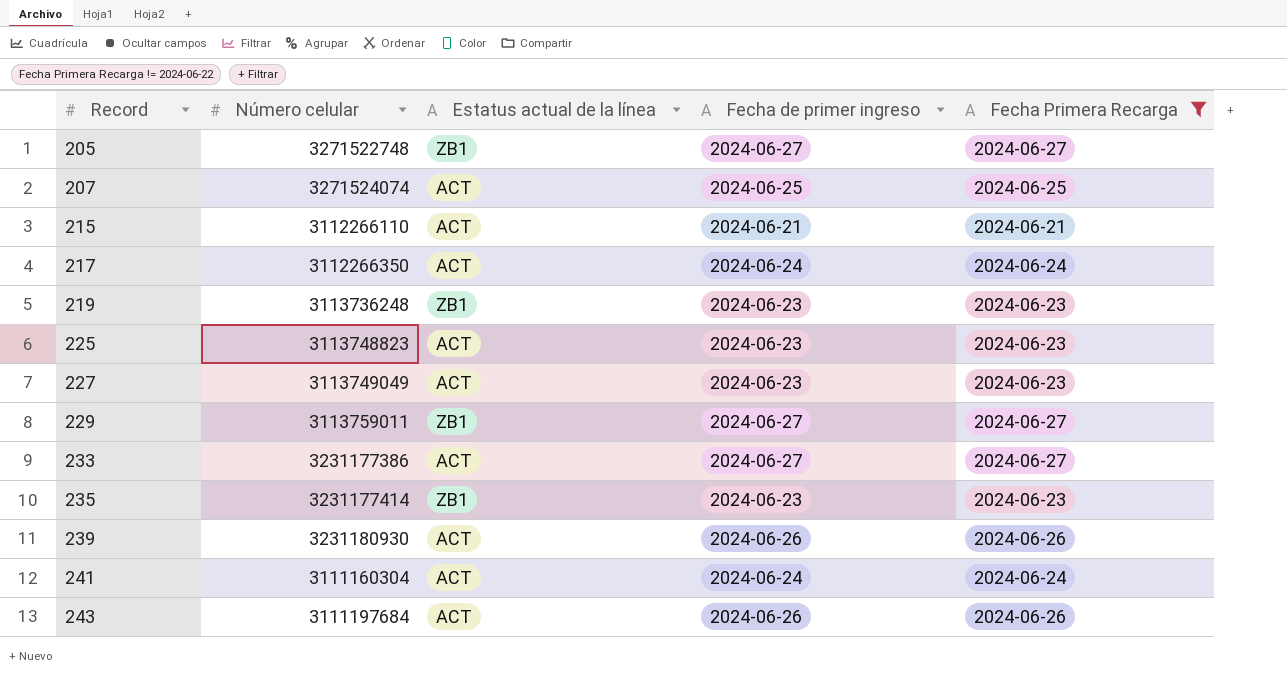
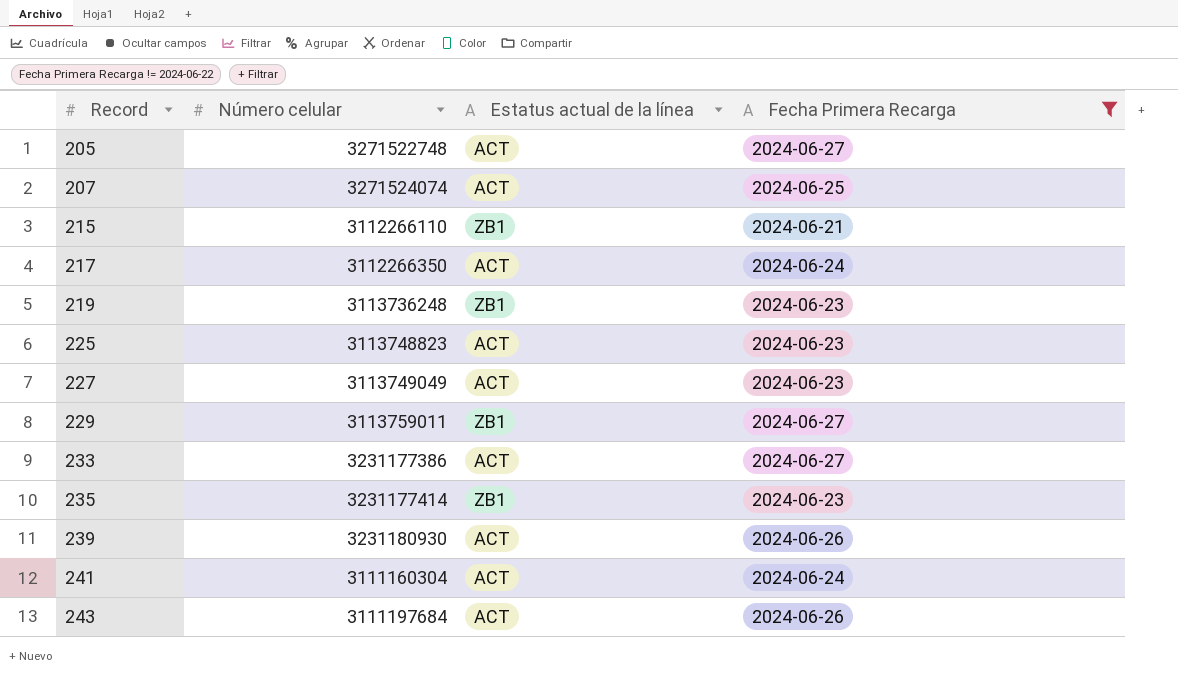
column Fecha de primer ingreso | position: 4 -> none
205 | Estatus actual de la línea: ZB1 -> ACT
215 | Estatus actual de la línea: ACT -> ZB1

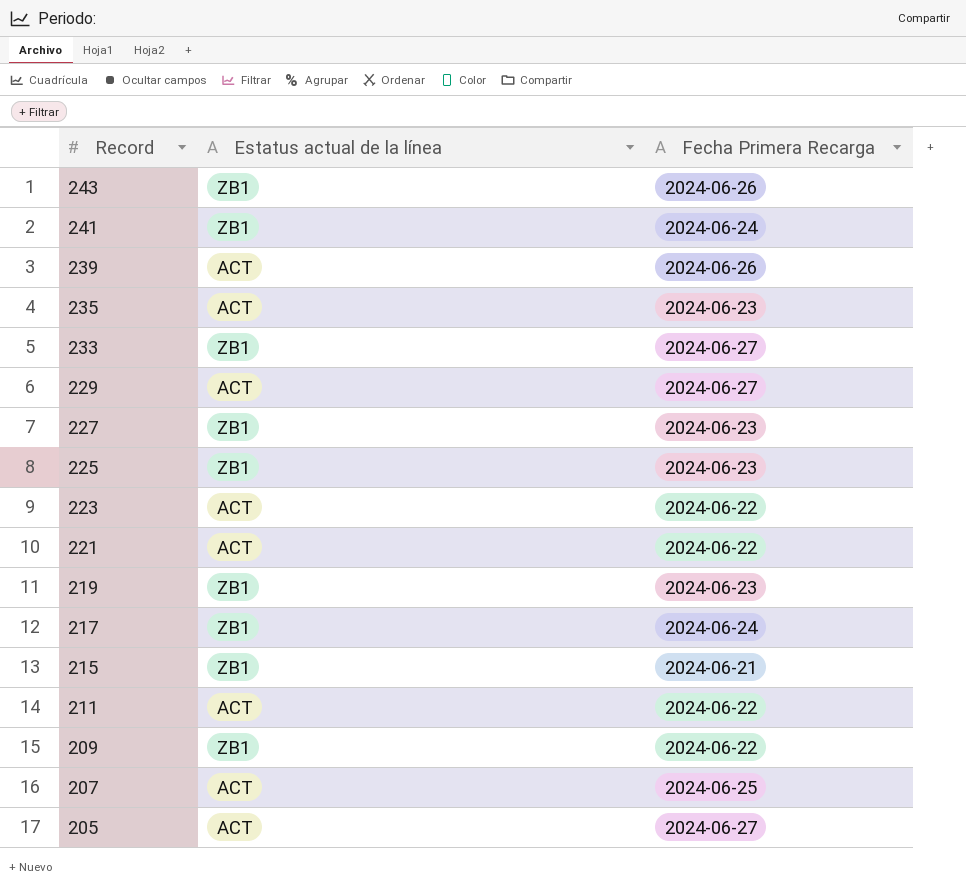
filter: Fecha Primera Recarga != 2024-06-22 -> none
row order: Record ascending -> Record descending
column Número celular | position: 2 -> none
243 | Estatus actual de la línea: ACT -> ZB1
241 | Estatus actual de la línea: ACT -> ZB1
235 | Estatus actual de la línea: ZB1 -> ACT
233 | Estatus actual de la línea: ACT -> ZB1
229 | Estatus actual de la línea: ZB1 -> ACT
227 | Estatus actual de la línea: ACT -> ZB1
225 | Estatus actual de la línea: ACT -> ZB1
217 | Estatus actual de la línea: ACT -> ZB1

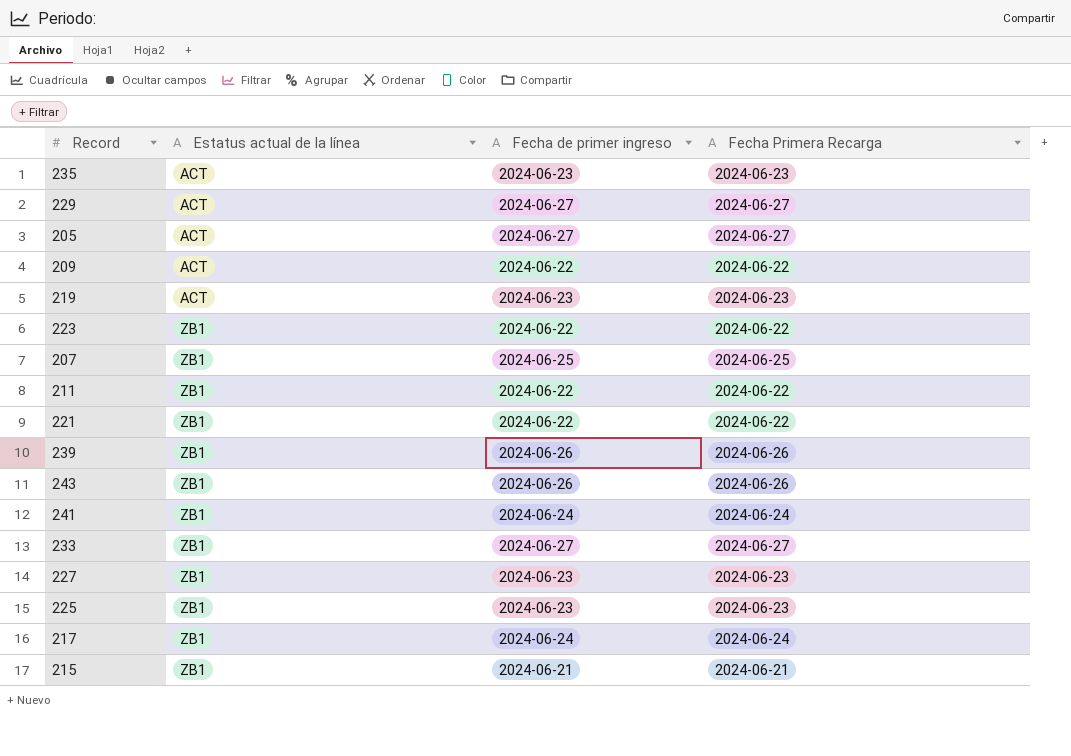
row order: Record descending -> Estatus actual de la línea ascending
column Fecha de primer ingreso | position: none -> 3
209 | Estatus actual de la línea: ZB1 -> ACT
219 | Estatus actual de la línea: ZB1 -> ACT
223 | Estatus actual de la línea: ACT -> ZB1
207 | Estatus actual de la línea: ACT -> ZB1
211 | Estatus actual de la línea: ACT -> ZB1
221 | Estatus actual de la línea: ACT -> ZB1
239 | Estatus actual de la línea: ACT -> ZB1

